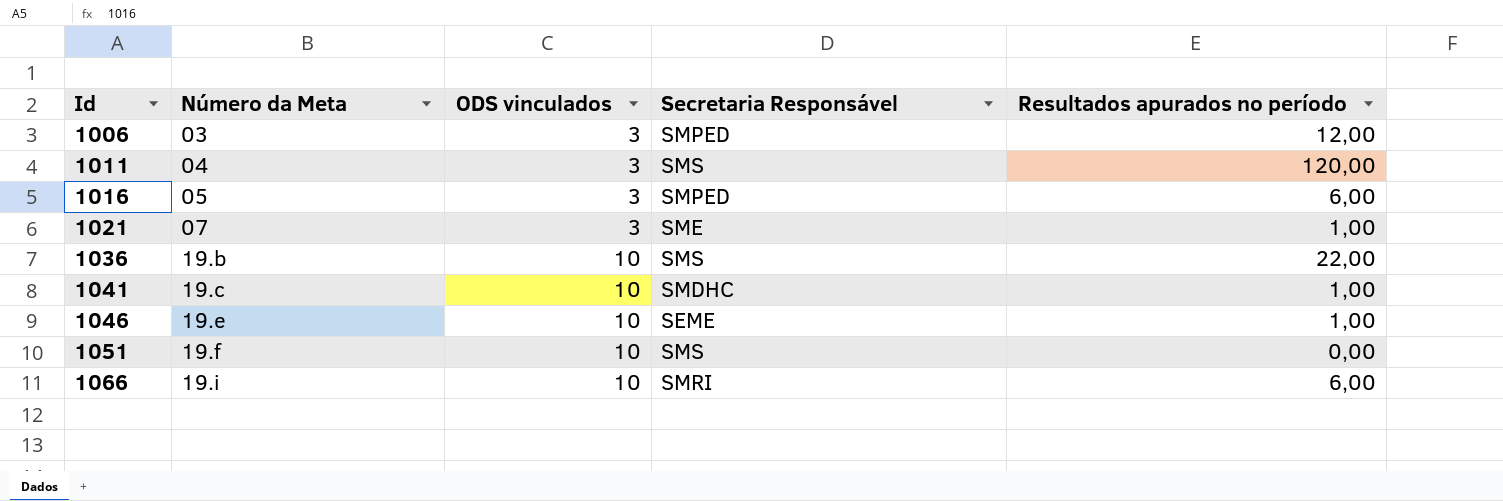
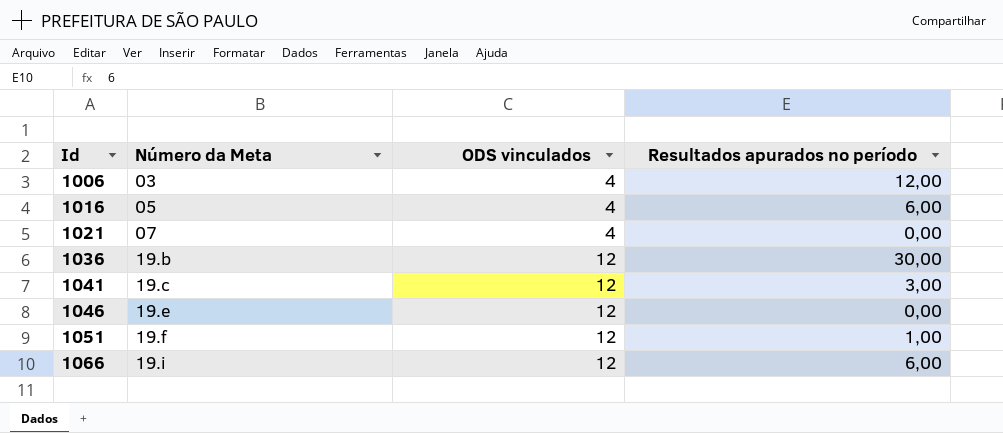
column Secretaria Responsável | position: 4 -> none
row 1011: 04 | 3 | SMS | 120,00 -> none
1006 | ODS vinculados: 3 -> 4
1016 | ODS vinculados: 3 -> 4
1021 | ODS vinculados: 3 -> 4
1021 | Resultados apurados no período: 1,00 -> 0,00
1036 | ODS vinculados: 10 -> 12
1036 | Resultados apurados no período: 22,00 -> 30,00
1041 | ODS vinculados: 10 -> 12
1041 | Resultados apurados no período: 1,00 -> 3,00
1046 | ODS vinculados: 10 -> 12
1046 | Resultados apurados no período: 1,00 -> 0,00
1051 | ODS vinculados: 10 -> 12
1051 | Resultados apurados no período: 0,00 -> 1,00
1066 | ODS vinculados: 10 -> 12

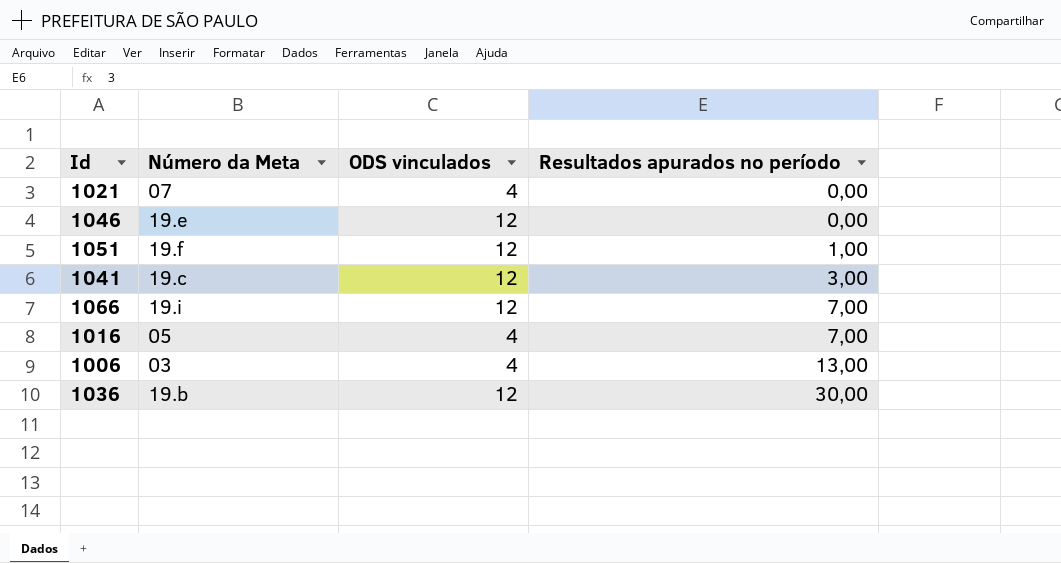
row order: Id ascending -> Resultados apurados no período ascending
1066 | Resultados apurados no período: 6,00 -> 7,00
1016 | Resultados apurados no período: 6,00 -> 7,00
1006 | Resultados apurados no período: 12,00 -> 13,00

